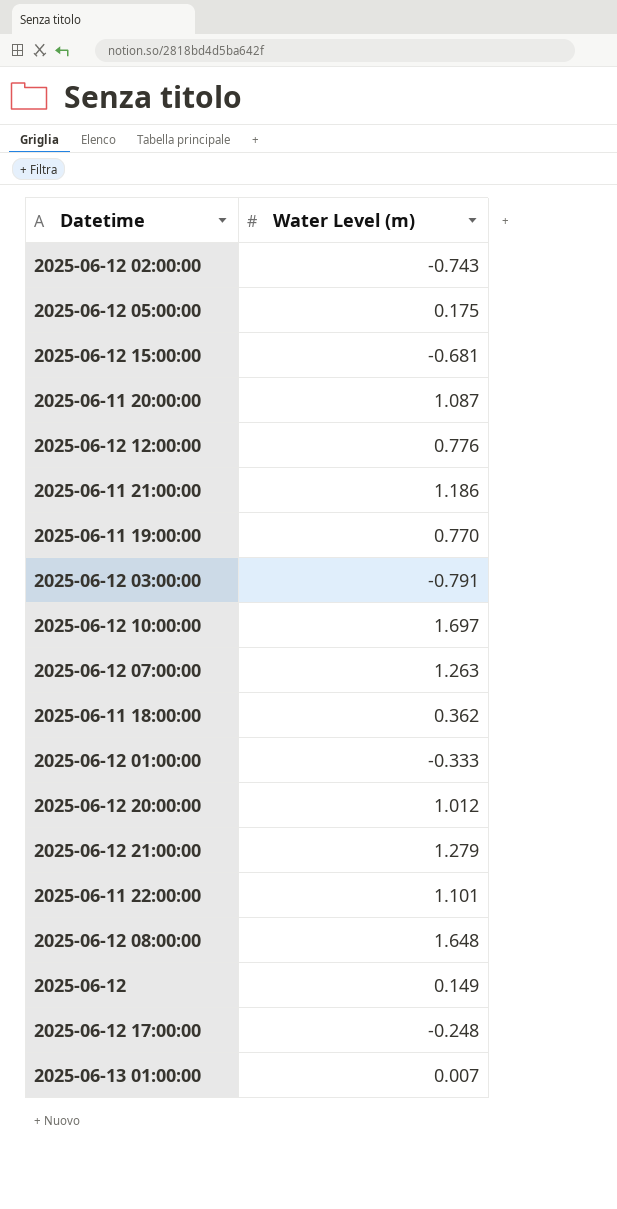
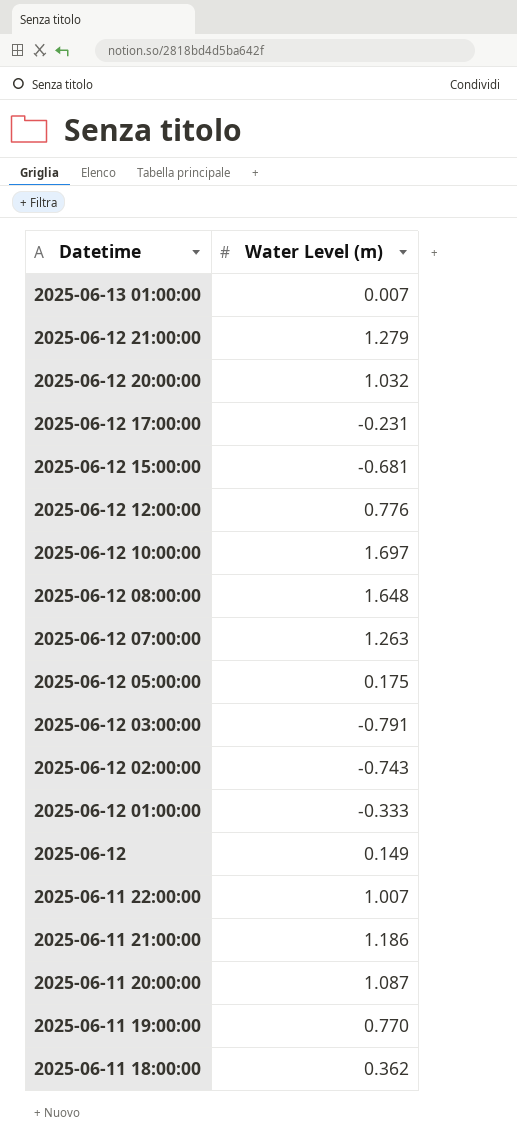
row order: none -> Datetime descending
2025-06-12 20:00:00 | Water Level (m): 1.012 -> 1.032
2025-06-12 17:00:00 | Water Level (m): -0.248 -> -0.231
2025-06-11 22:00:00 | Water Level (m): 1.101 -> 1.007

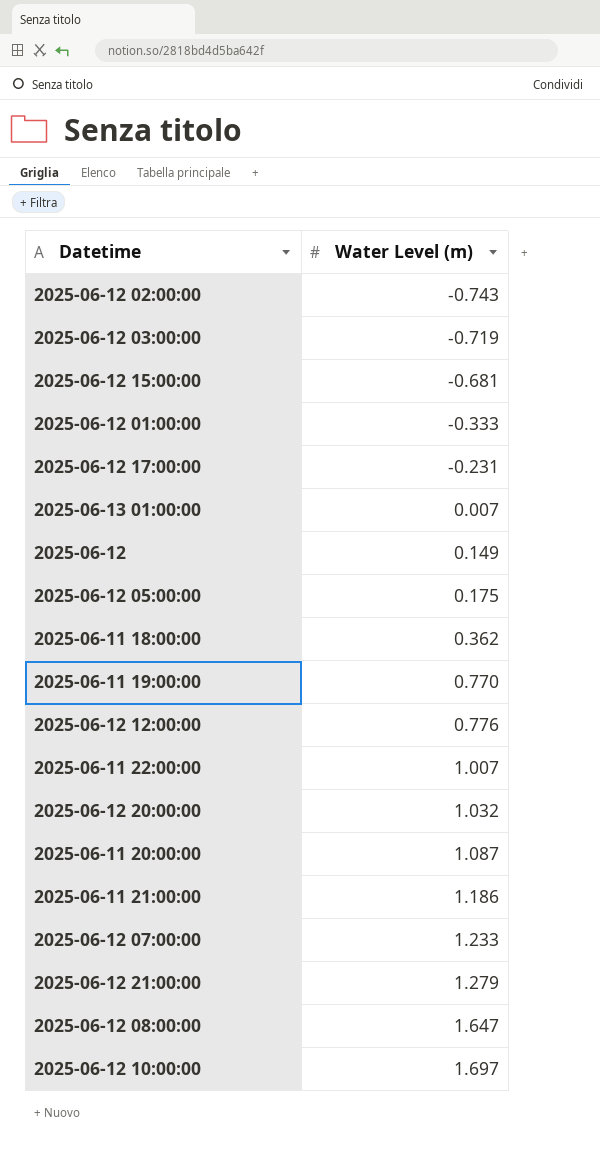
row order: Datetime descending -> Water Level (m) ascending
2025-06-12 03:00:00 | Water Level (m): -0.791 -> -0.719
2025-06-12 07:00:00 | Water Level (m): 1.263 -> 1.233
2025-06-12 08:00:00 | Water Level (m): 1.648 -> 1.647

